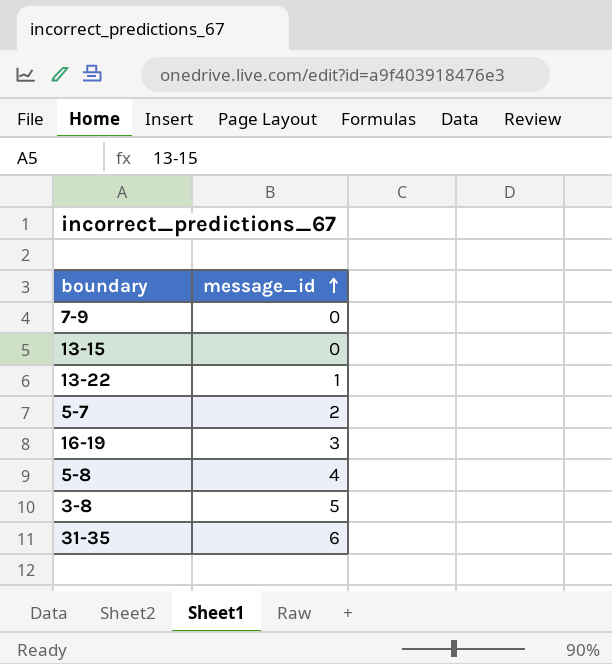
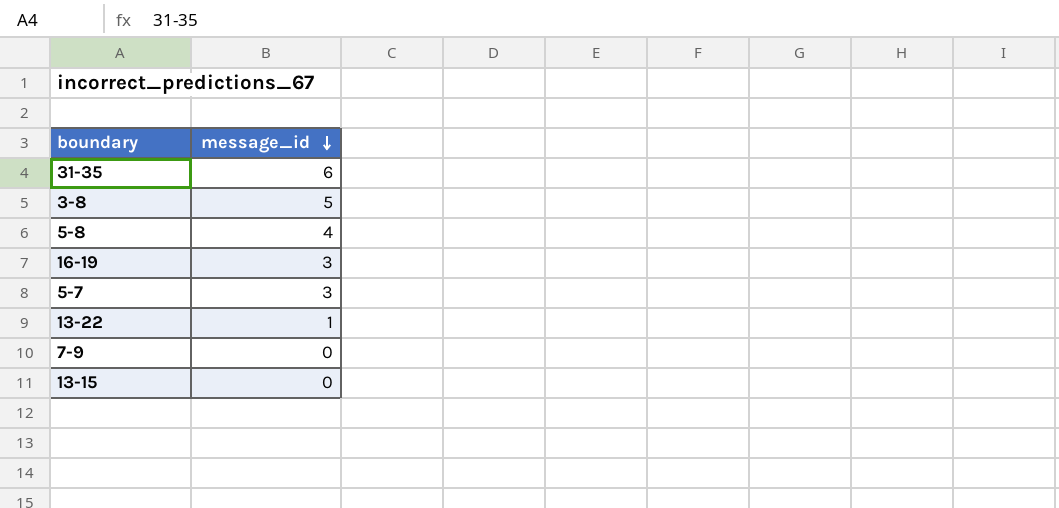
row order: message_id ascending -> message_id descending
5-7 | message_id: 2 -> 3

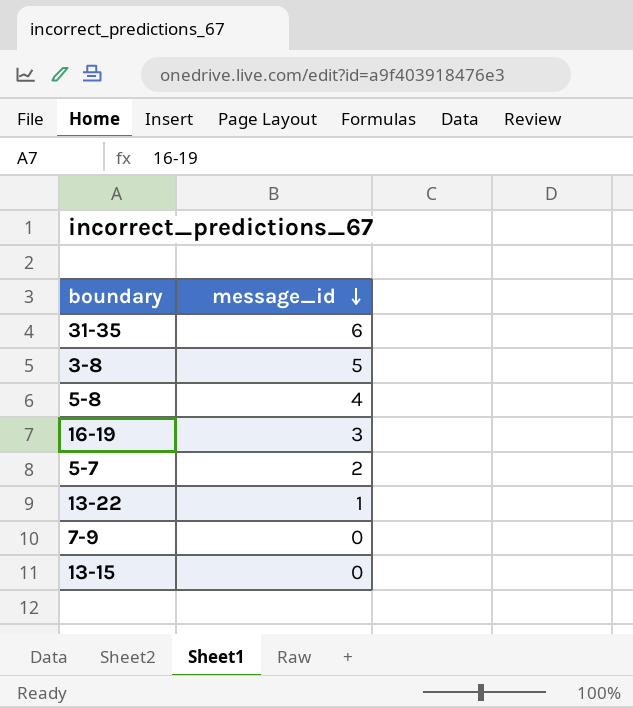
5-7 | message_id: 3 -> 2

